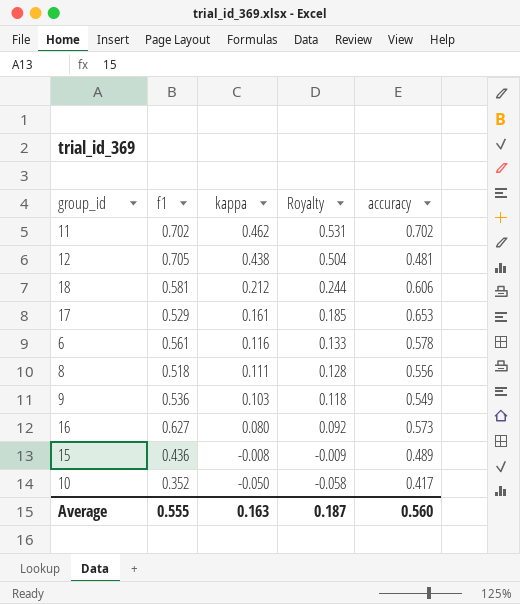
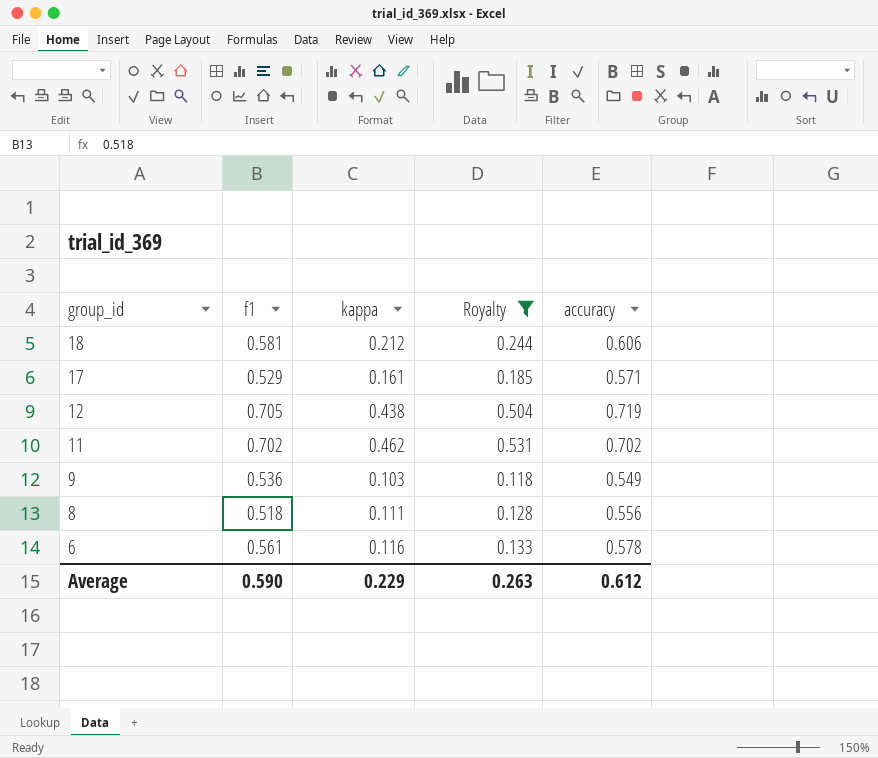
filter: none -> Royalty >= 0.118
row order: kappa descending -> group_id descending
17 | accuracy: 0.653 -> 0.571
12 | accuracy: 0.481 -> 0.719
Average | f1: 0.555 -> 0.590
Average | kappa: 0.163 -> 0.229
Average | Royalty: 0.187 -> 0.263
Average | accuracy: 0.560 -> 0.612

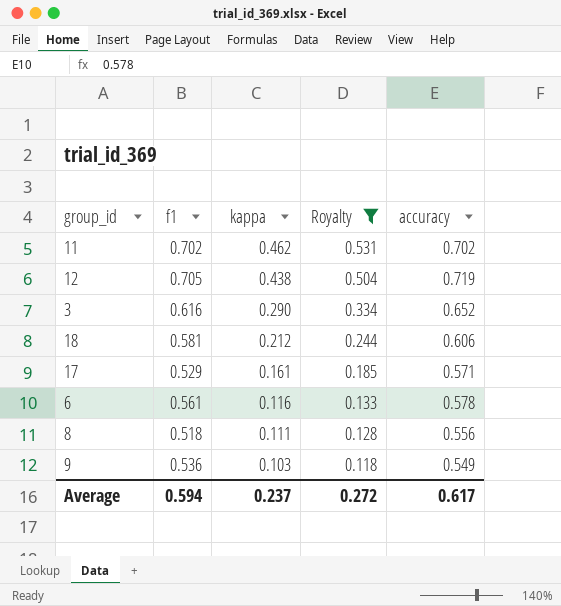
row order: group_id descending -> kappa descending
row 3: none -> 0.616 | 0.290 | 0.334 | 0.652
Average | f1: 0.590 -> 0.594
Average | kappa: 0.229 -> 0.237
Average | Royalty: 0.263 -> 0.272
Average | accuracy: 0.612 -> 0.617

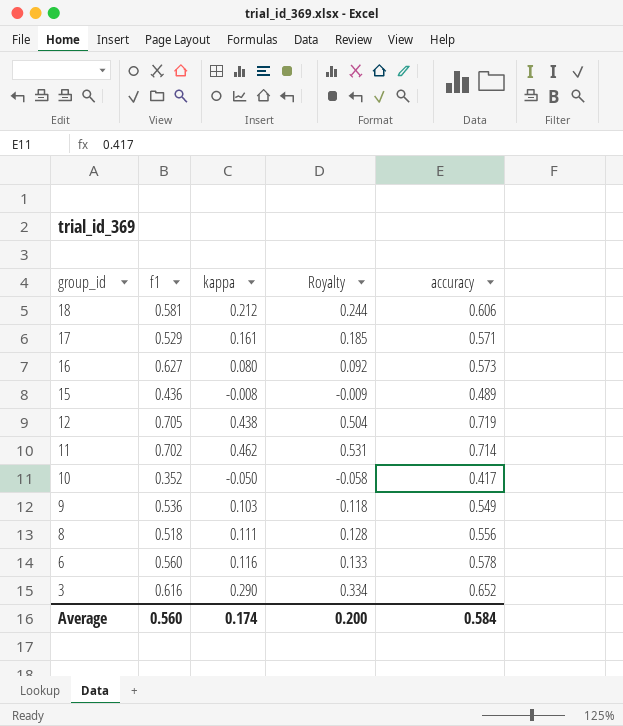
filter: Royalty >= 0.118 -> none
row order: kappa descending -> group_id descending
11 | accuracy: 0.702 -> 0.714
6 | f1: 0.561 -> 0.560
Average | f1: 0.594 -> 0.560
Average | kappa: 0.237 -> 0.174
Average | Royalty: 0.272 -> 0.200
Average | accuracy: 0.617 -> 0.584

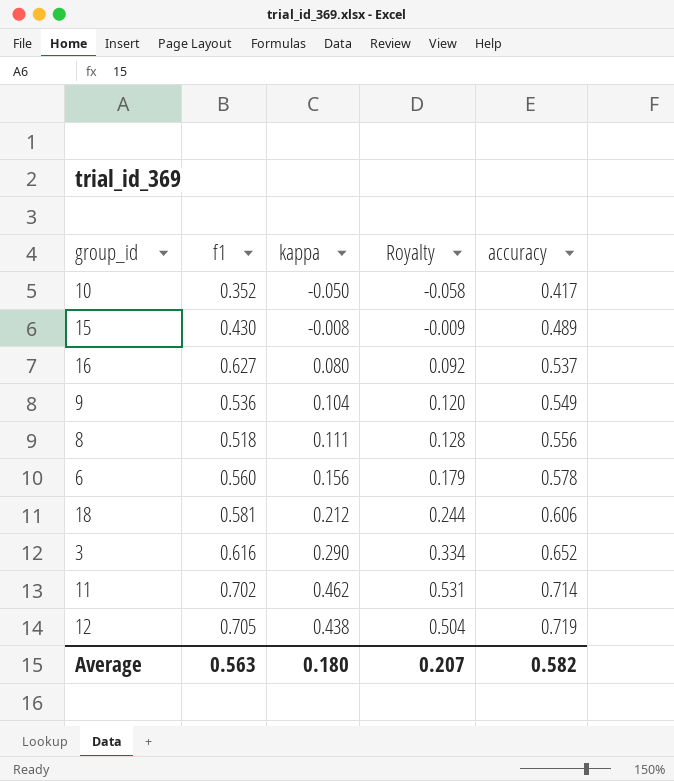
row order: group_id descending -> accuracy ascending
row 17: 0.529 | 0.161 | 0.185 | 0.571 -> none
15 | f1: 0.436 -> 0.430
16 | accuracy: 0.573 -> 0.537
9 | kappa: 0.103 -> 0.104
9 | Royalty: 0.118 -> 0.120
6 | kappa: 0.116 -> 0.156
6 | Royalty: 0.133 -> 0.179
Average | f1: 0.560 -> 0.563
Average | kappa: 0.174 -> 0.180
Average | Royalty: 0.200 -> 0.207
Average | accuracy: 0.584 -> 0.582

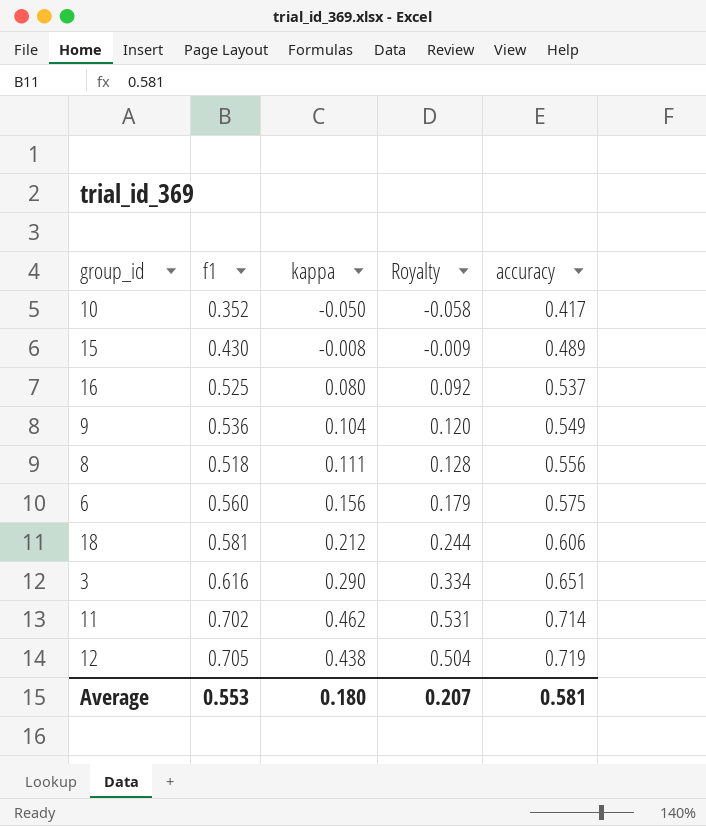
16 | f1: 0.627 -> 0.525
6 | accuracy: 0.578 -> 0.575
3 | accuracy: 0.652 -> 0.651
Average | f1: 0.563 -> 0.553
Average | accuracy: 0.582 -> 0.581

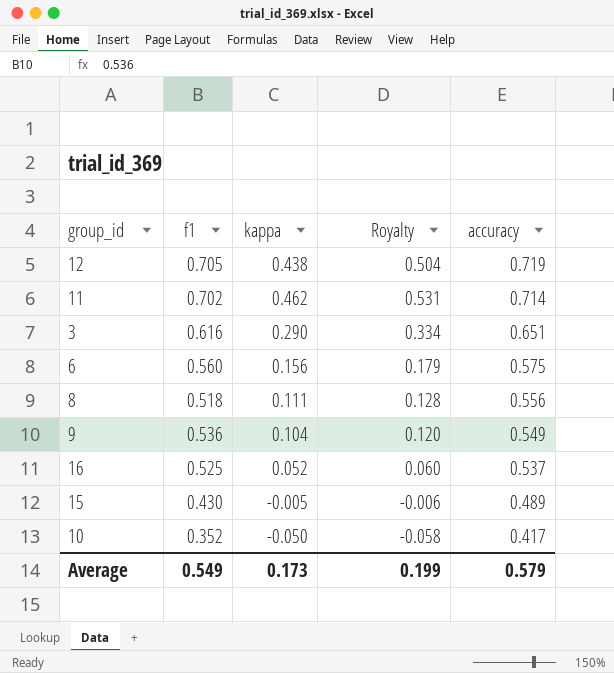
row order: accuracy ascending -> accuracy descending
row 18: 0.581 | 0.212 | 0.244 | 0.606 -> none
16 | kappa: 0.080 -> 0.052
16 | Royalty: 0.092 -> 0.060
15 | kappa: -0.008 -> -0.005
15 | Royalty: -0.009 -> -0.006
Average | f1: 0.553 -> 0.549
Average | kappa: 0.180 -> 0.173
Average | Royalty: 0.207 -> 0.199
Average | accuracy: 0.581 -> 0.579

